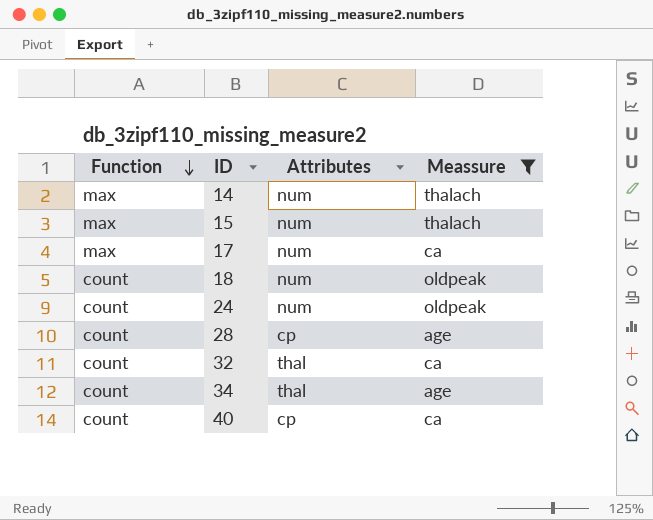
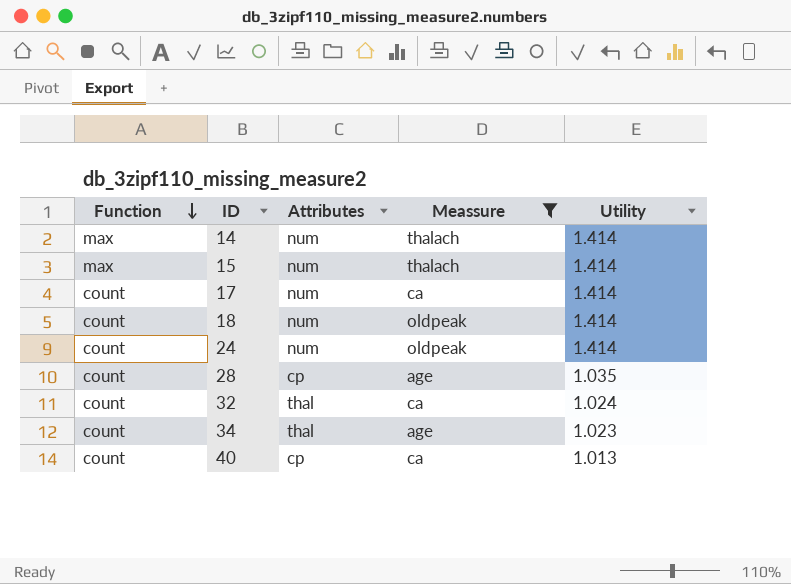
column Utility | position: none -> 5
17 | Function: max -> count

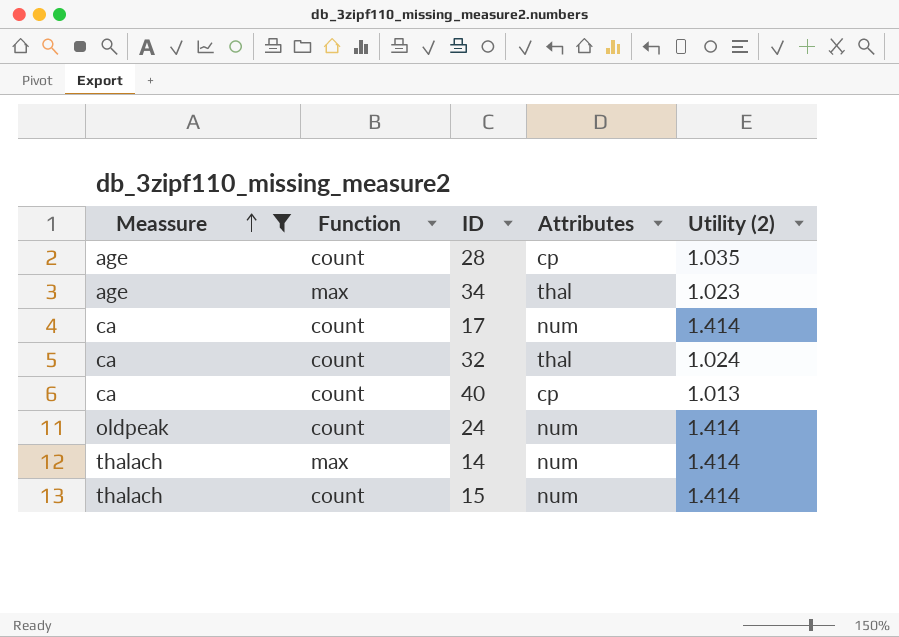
row order: Function descending -> Meassure ascending
column Meassure | position: 4 -> 1
column name: Utility -> Utility (2)
row 18: count | num | oldpeak | 1.414 -> none
34 | Function: count -> max
15 | Function: max -> count

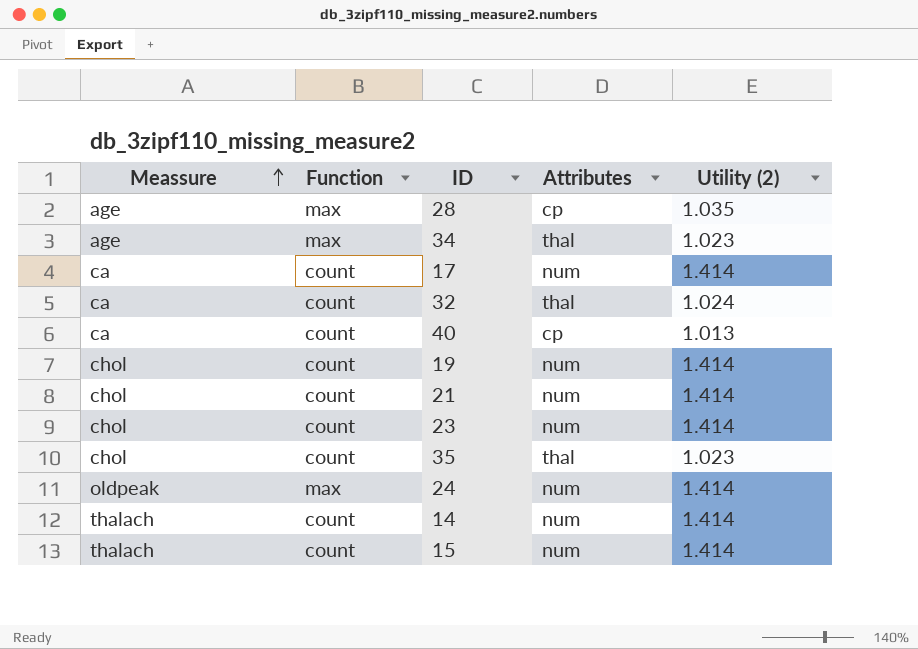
filter: Meassure != chol -> none
28 | Function: count -> max
24 | Function: count -> max
14 | Function: max -> count

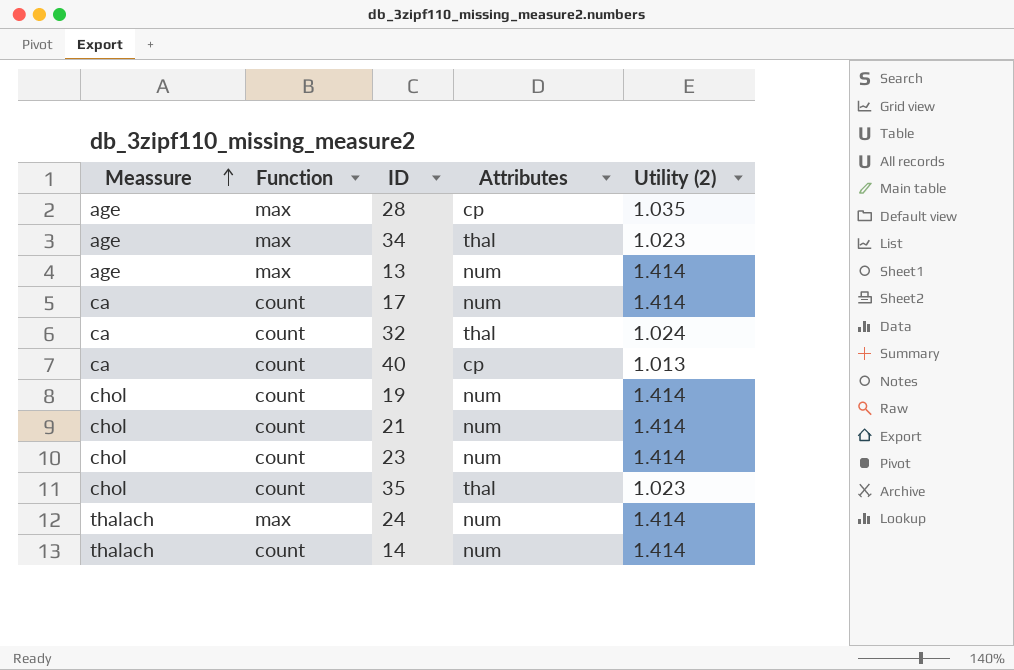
row 15: thalach | count | num | 1.414 -> none
row 13: none -> age | max | num | 1.414
24 | Meassure: oldpeak -> thalach

